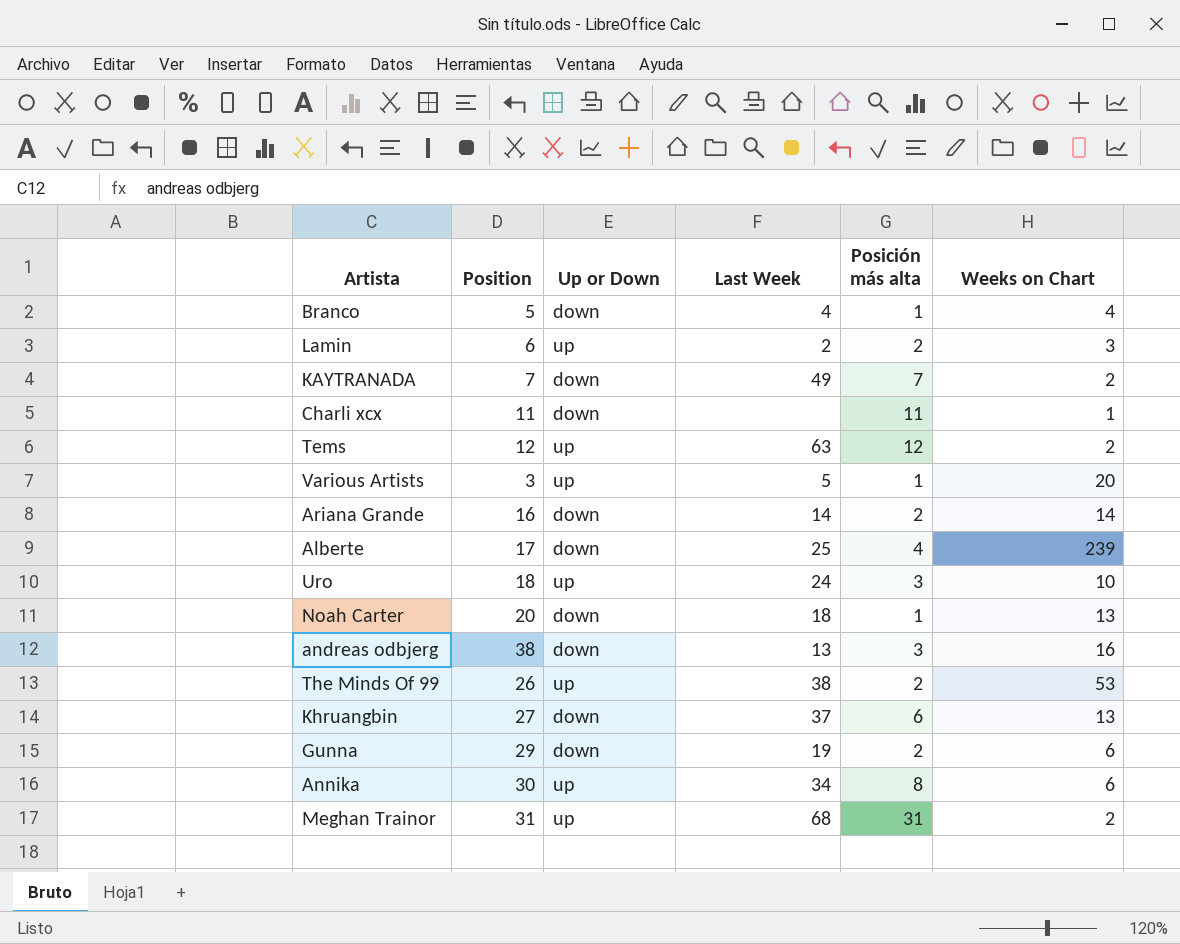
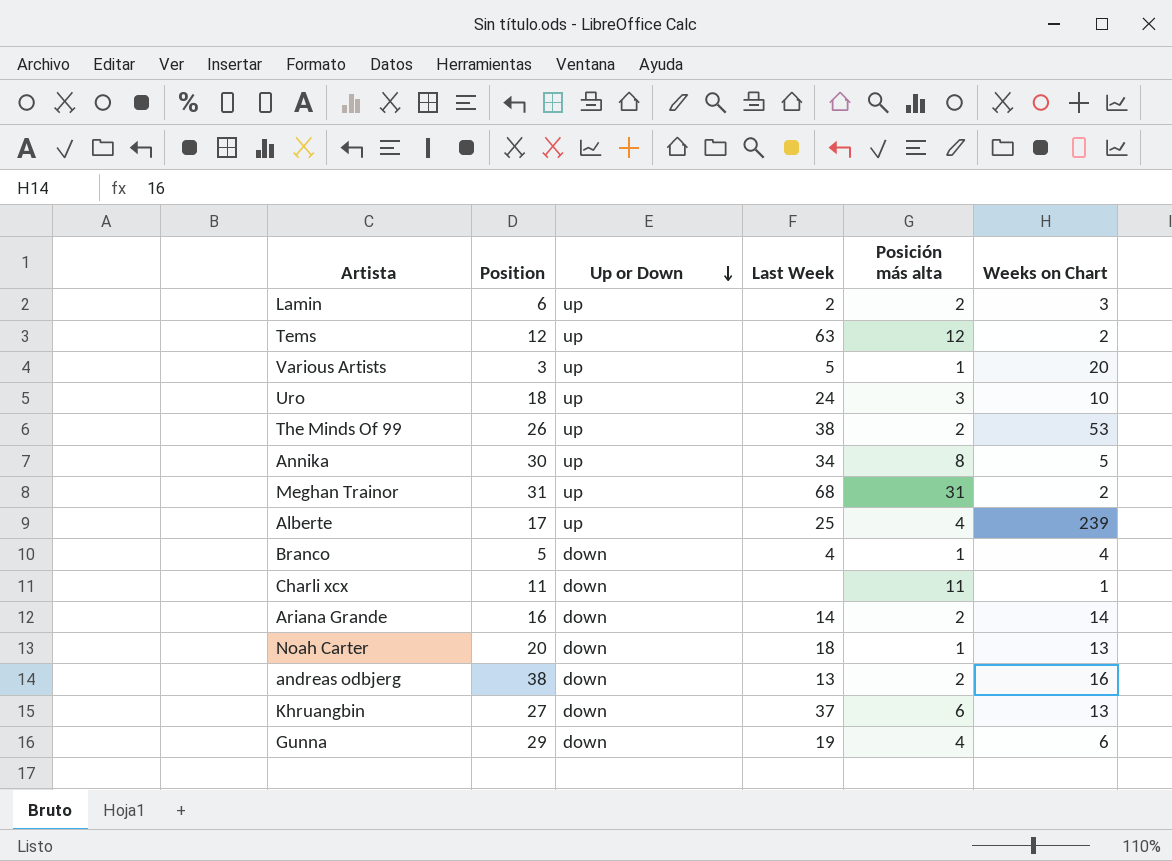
row order: none -> Up or Down descending
row KAYTRANADA: 7 | down | 49 | 7 | 2 -> none
Annika | Weeks on Chart: 6 -> 5
Alberte | Up or Down: down -> up
andreas odbjerg | Posición más alta: 3 -> 2
Gunna | Posición más alta: 2 -> 4

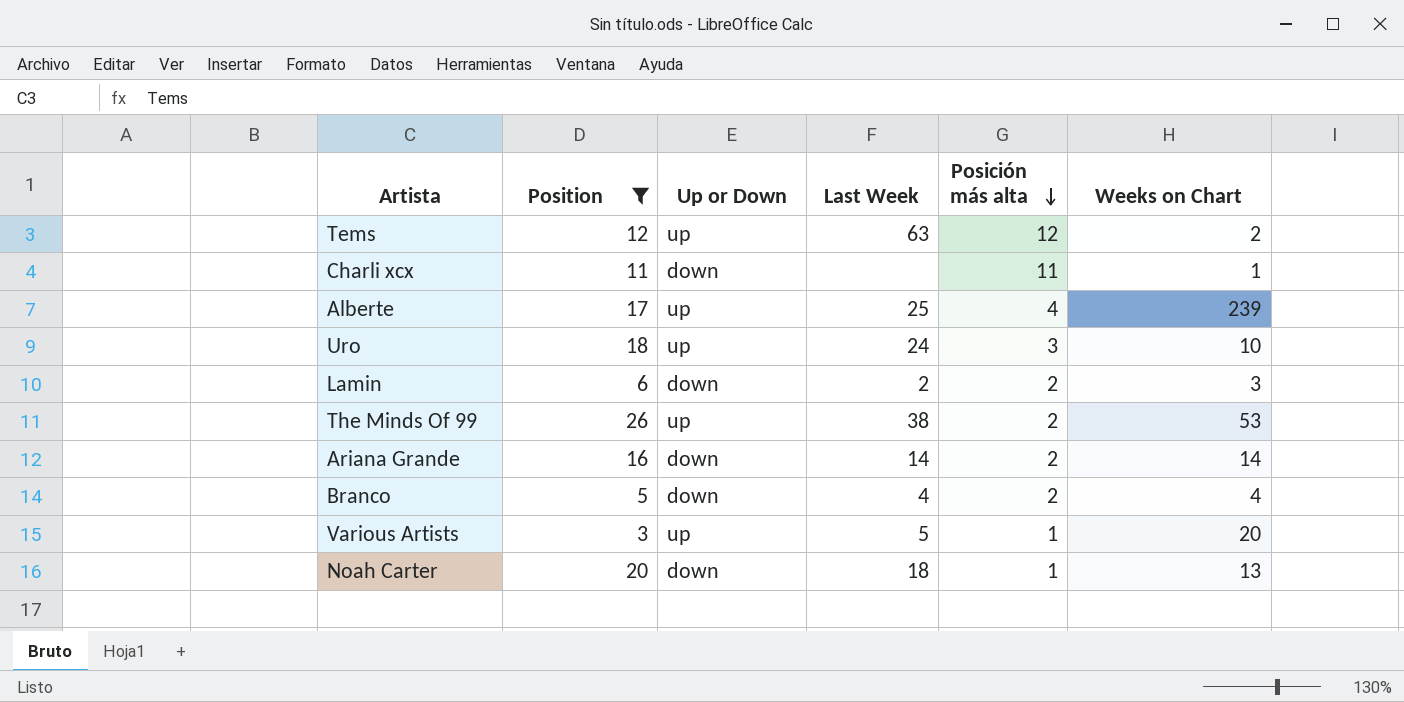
filter: none -> Position <= 26
row order: Up or Down descending -> Posición más alta descending
Lamin | Up or Down: up -> down
Branco | Posición más alta: 1 -> 2

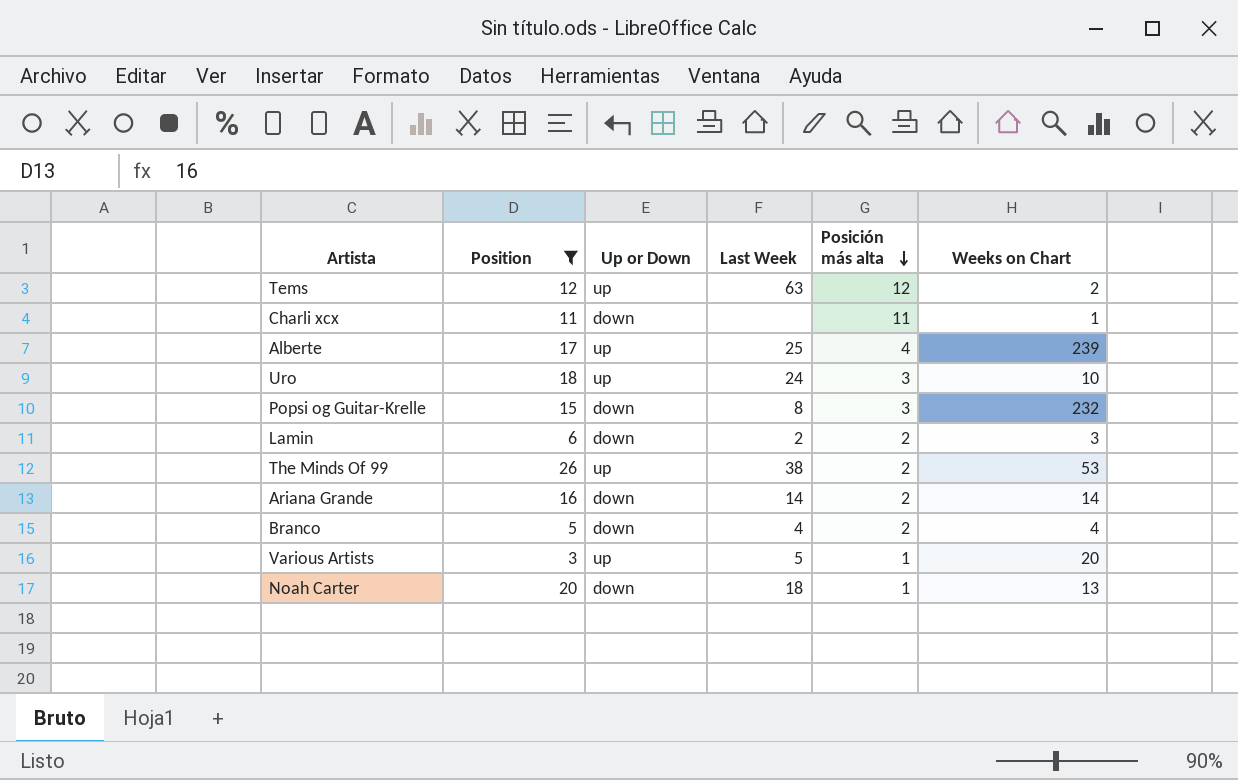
row Popsi og Guitar-Krelle: none -> 15 | down | 8 | 3 | 232

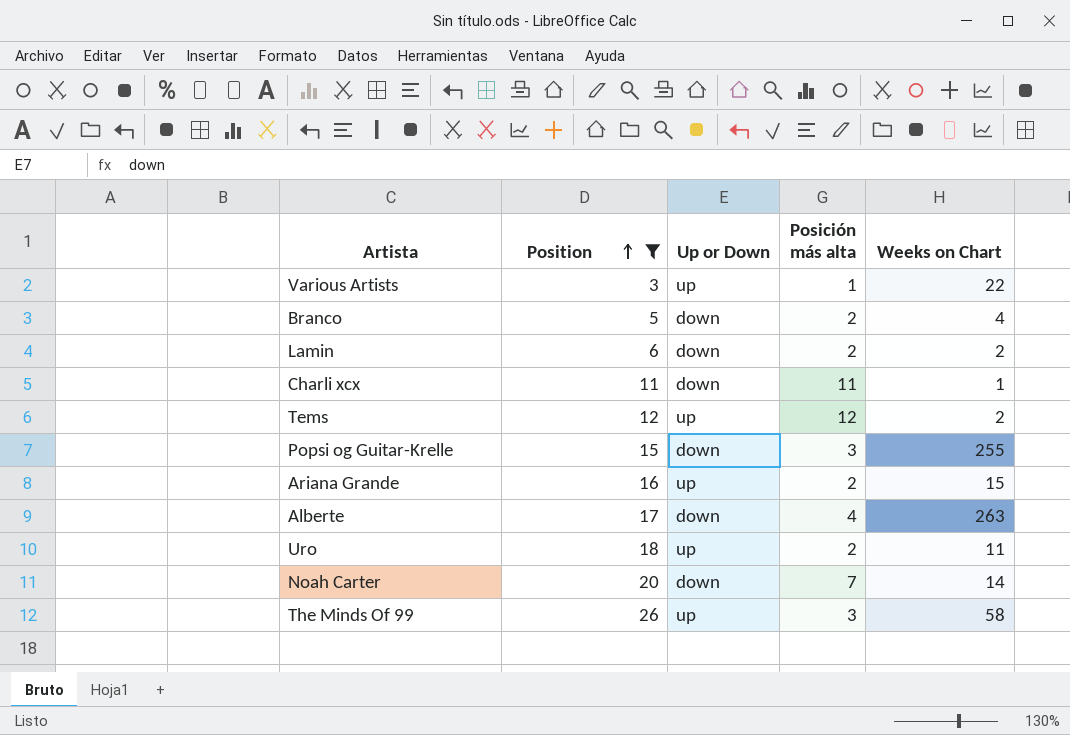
row order: Posición más alta descending -> Position ascending
column Last Week | position: 4 -> none
Various Artists | Weeks on Chart: 20 -> 22
Lamin | Weeks on Chart: 3 -> 2
Popsi og Guitar-Krelle | Weeks on Chart: 232 -> 255
Ariana Grande | Up or Down: down -> up
Ariana Grande | Weeks on Chart: 14 -> 15
Alberte | Up or Down: up -> down
Alberte | Weeks on Chart: 239 -> 263
Uro | Posición más alta: 3 -> 2
Uro | Weeks on Chart: 10 -> 11
Noah Carter | Posición más alta: 1 -> 7
Noah Carter | Weeks on Chart: 13 -> 14
The Minds Of 99 | Posición más alta: 2 -> 3
The Minds Of 99 | Weeks on Chart: 53 -> 58

